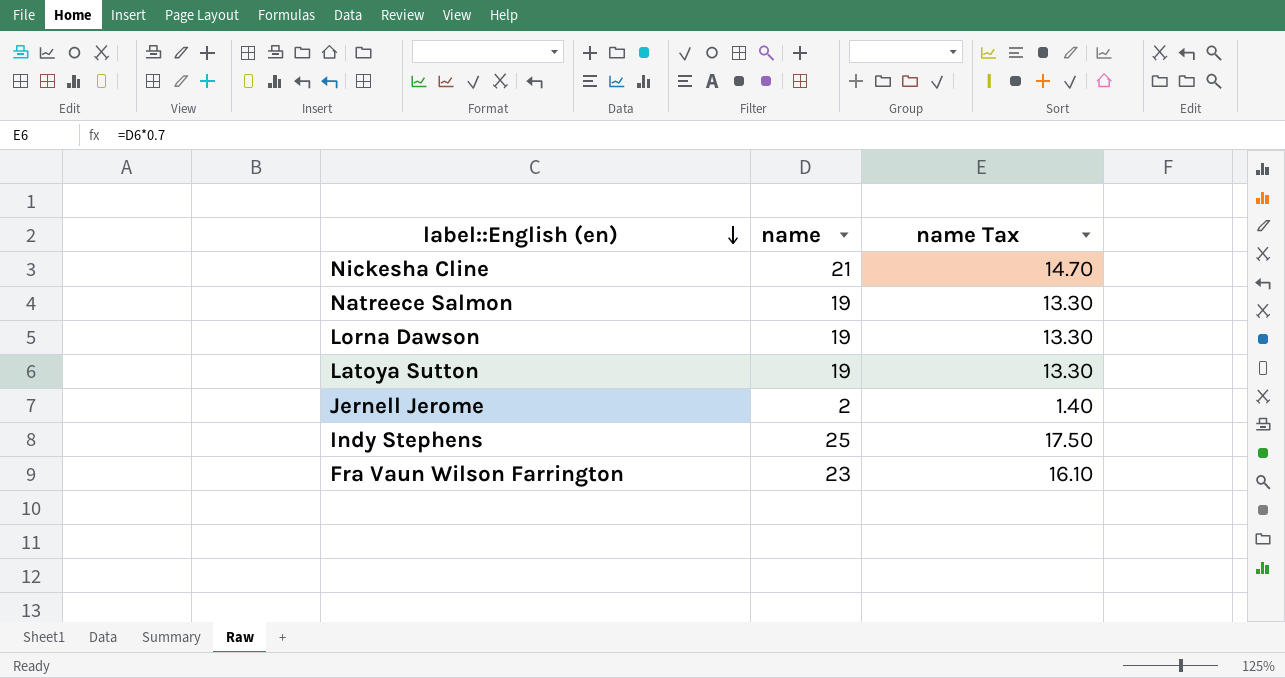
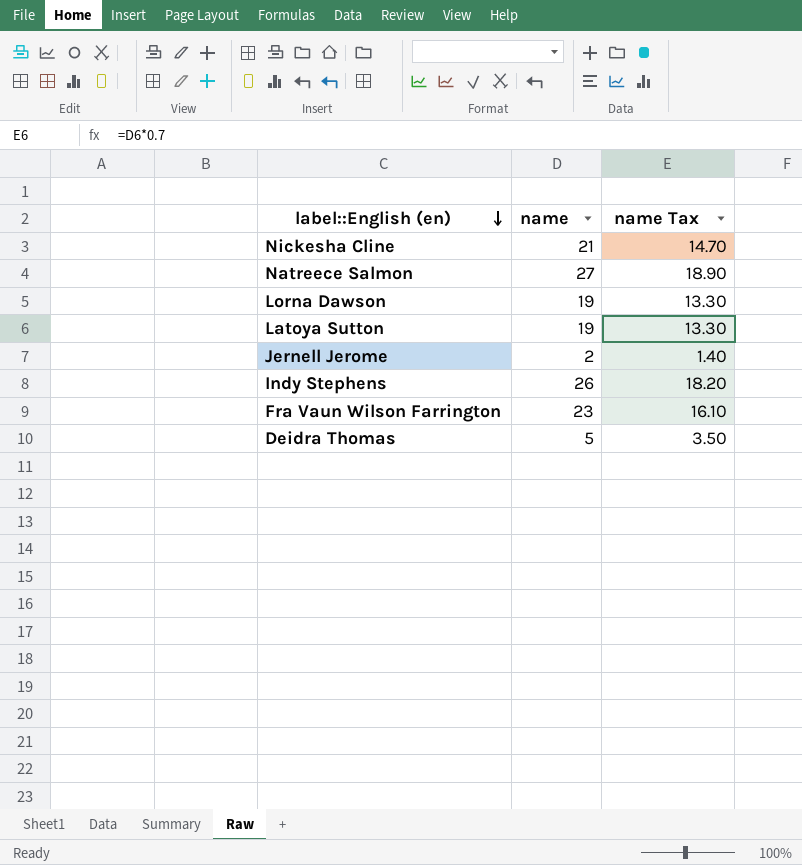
Natreece Salmon | name: 19 -> 27
Natreece Salmon | name Tax: 13.30 -> 18.90
Indy Stephens | name: 25 -> 26
Indy Stephens | name Tax: 17.50 -> 18.20
row Deidra Thomas: none -> 5 | 3.50

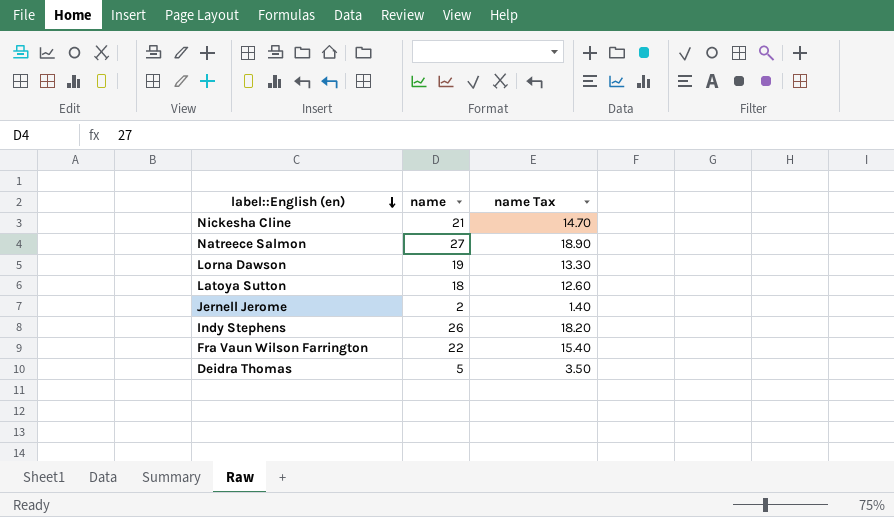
Latoya Sutton | name: 19 -> 18
Latoya Sutton | name Tax: 13.30 -> 12.60
Fra Vaun Wilson Farrington | name: 23 -> 22
Fra Vaun Wilson Farrington | name Tax: 16.10 -> 15.40

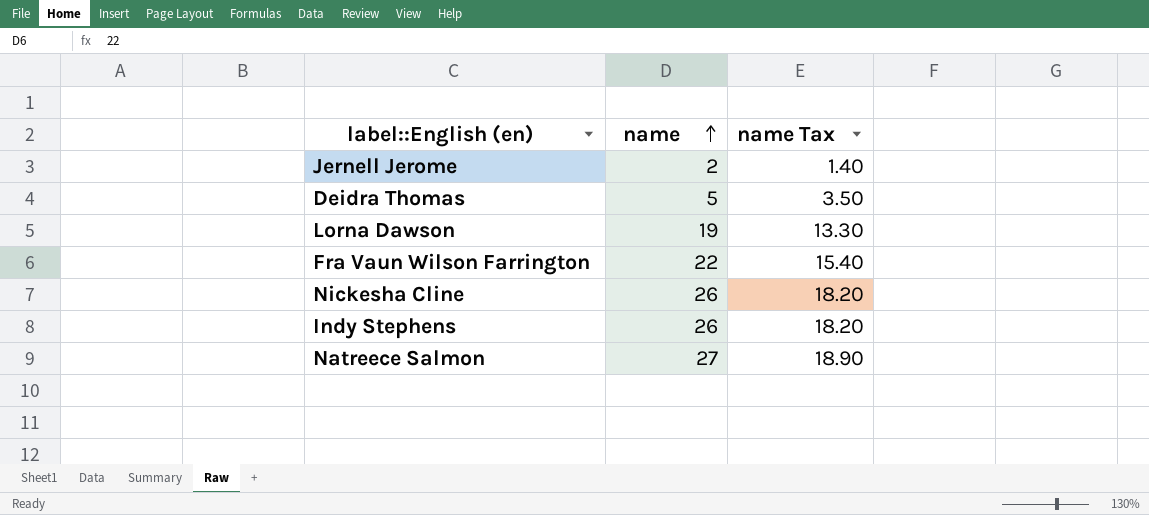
row order: label::English (en) descending -> name ascending
row Latoya Sutton: 18 | 12.60 -> none
Nickesha Cline | name: 21 -> 26
Nickesha Cline | name Tax: 14.70 -> 18.20

